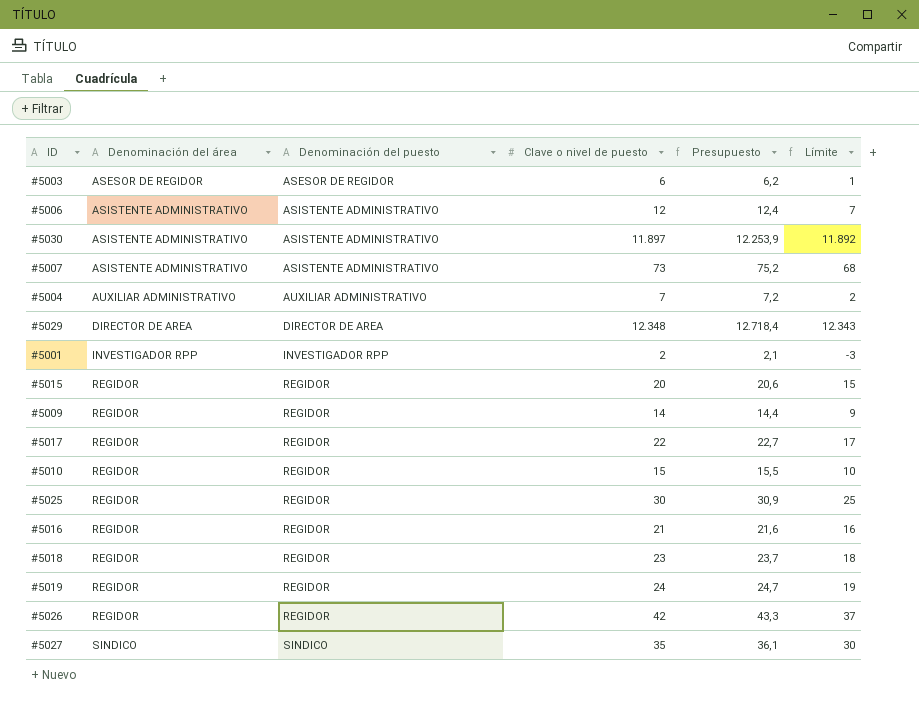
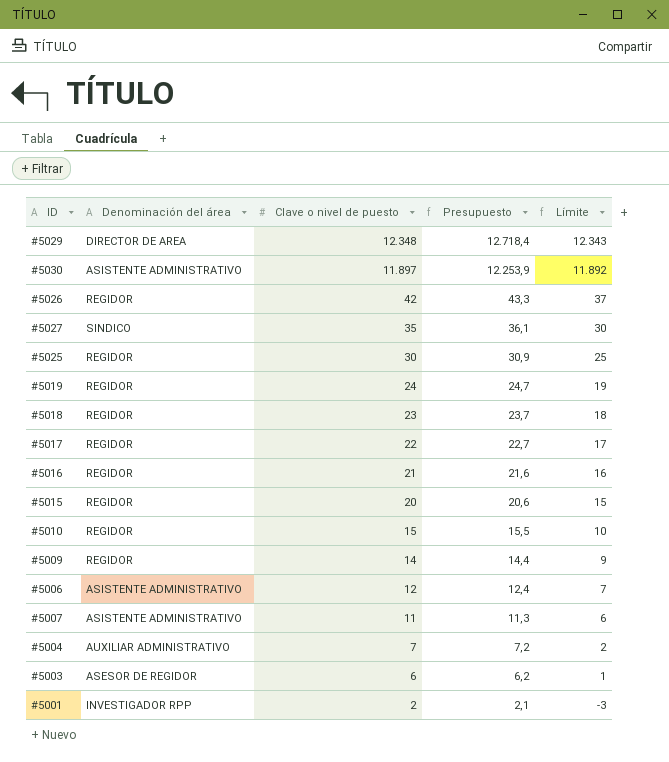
row order: Denominación del área ascending -> Clave o nivel de puesto descending
column Denominación del puesto | position: 3 -> none
#5007 | Clave o nivel de puesto: 73 -> 11
#5007 | Presupuesto: 75,2 -> 11,3
#5007 | Límite: 68 -> 6

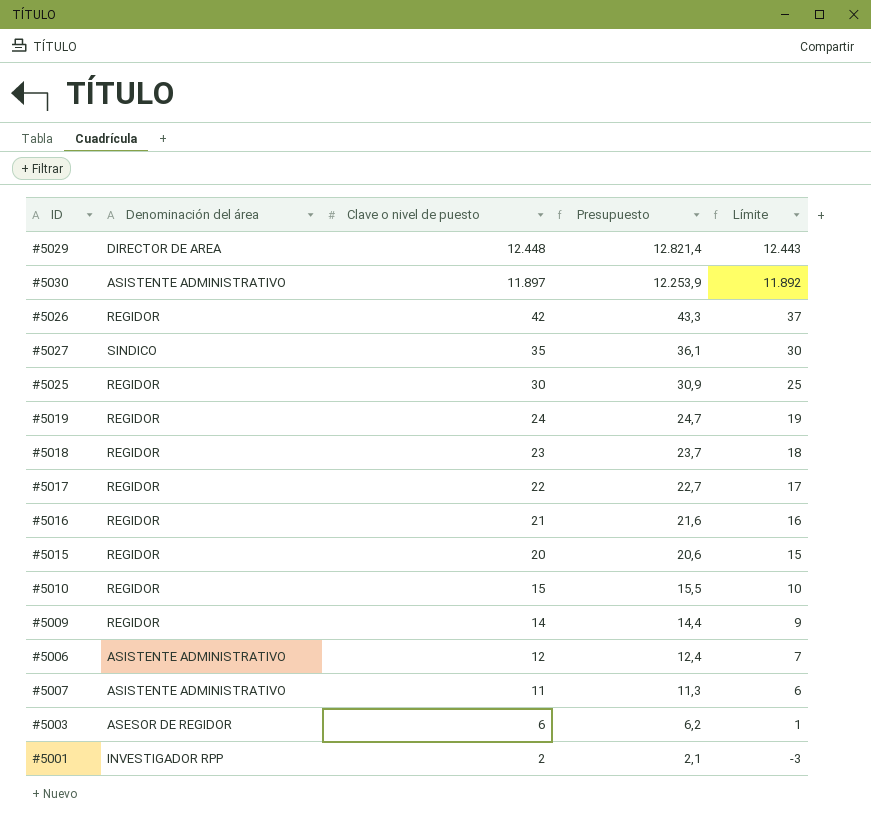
row #5004: AUXILIAR ADMINISTRATIVO | 7 | 7,2 | 2 -> none
#5029 | Clave o nivel de puesto: 12.348 -> 12.448
#5029 | Presupuesto: 12.718,4 -> 12.821,4
#5029 | Límite: 12.343 -> 12.443

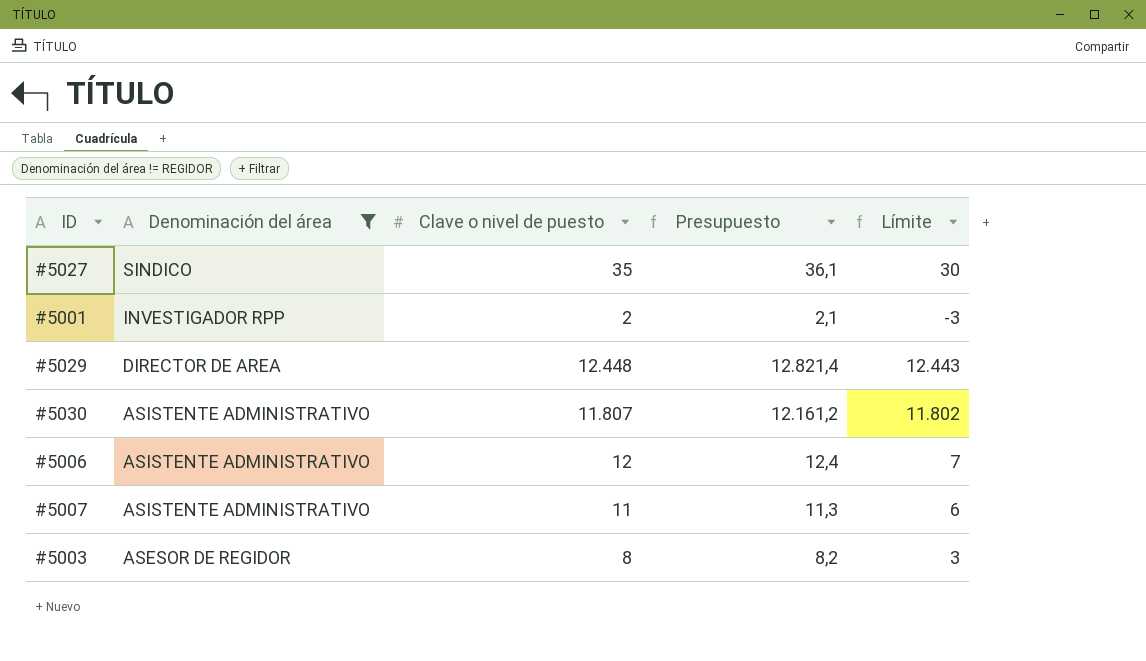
filter: none -> Denominación del área != REGIDOR
row order: Clave o nivel de puesto descending -> Denominación del área descending
#5030 | Clave o nivel de puesto: 11.897 -> 11.807
#5030 | Presupuesto: 12.253,9 -> 12.161,2
#5030 | Límite: 11.892 -> 11.802
#5003 | Clave o nivel de puesto: 6 -> 8
#5003 | Presupuesto: 6,2 -> 8,2
#5003 | Límite: 1 -> 3

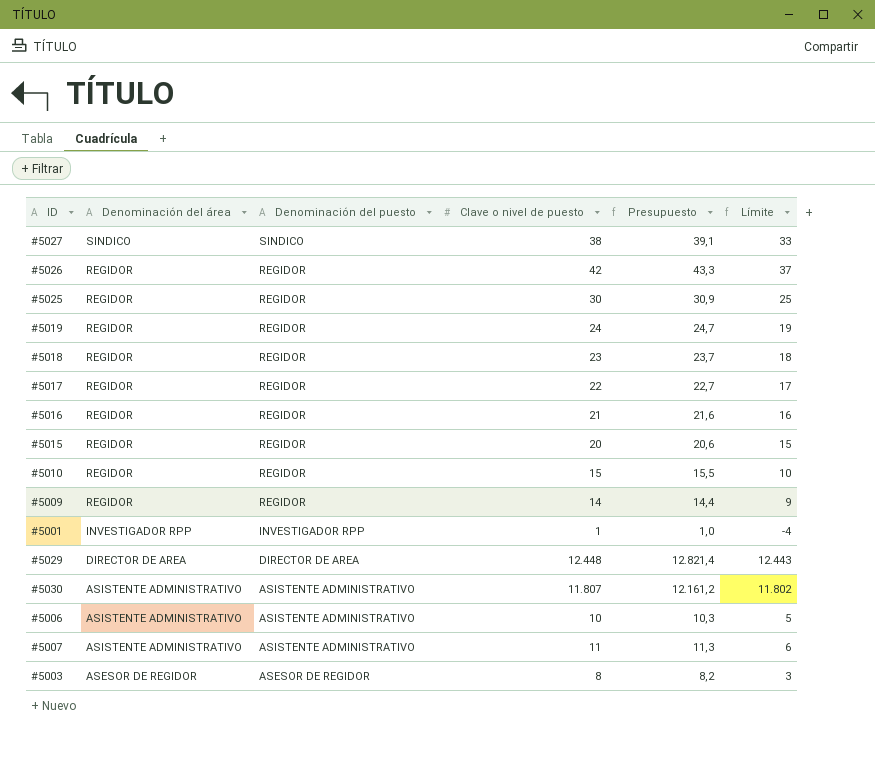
filter: Denominación del área != REGIDOR -> none
column Denominación del puesto | position: none -> 3
#5027 | Clave o nivel de puesto: 35 -> 38
#5027 | Presupuesto: 36,1 -> 39,1
#5027 | Límite: 30 -> 33
#5001 | Clave o nivel de puesto: 2 -> 1
#5001 | Presupuesto: 2,1 -> 1,0
#5001 | Límite: -3 -> -4
#5006 | Clave o nivel de puesto: 12 -> 10
#5006 | Presupuesto: 12,4 -> 10,3
#5006 | Límite: 7 -> 5

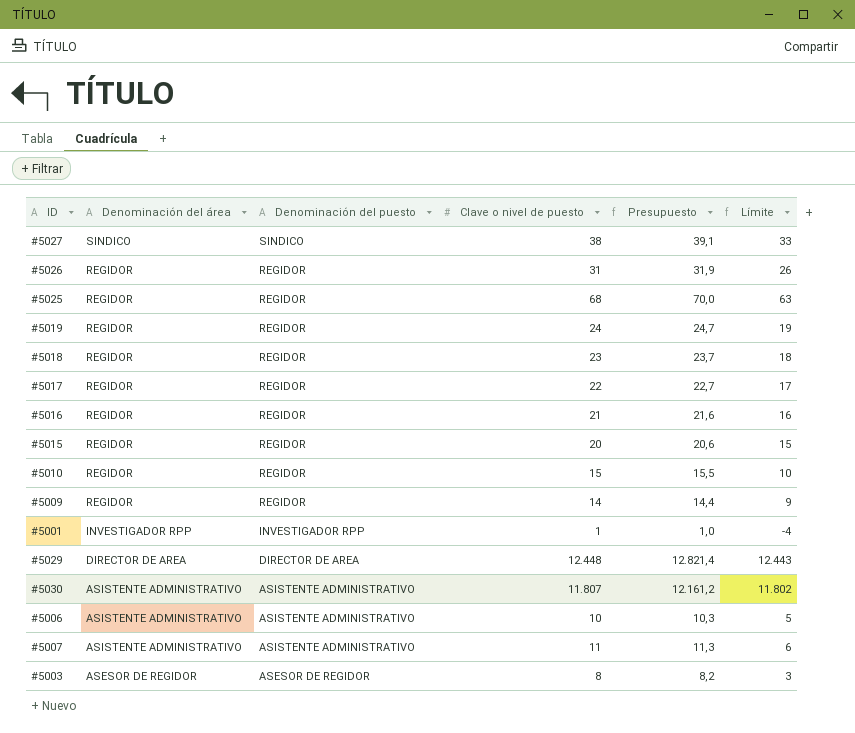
#5026 | Clave o nivel de puesto: 42 -> 31
#5026 | Presupuesto: 43,3 -> 31,9
#5026 | Límite: 37 -> 26
#5025 | Clave o nivel de puesto: 30 -> 68
#5025 | Presupuesto: 30,9 -> 70,0
#5025 | Límite: 25 -> 63

